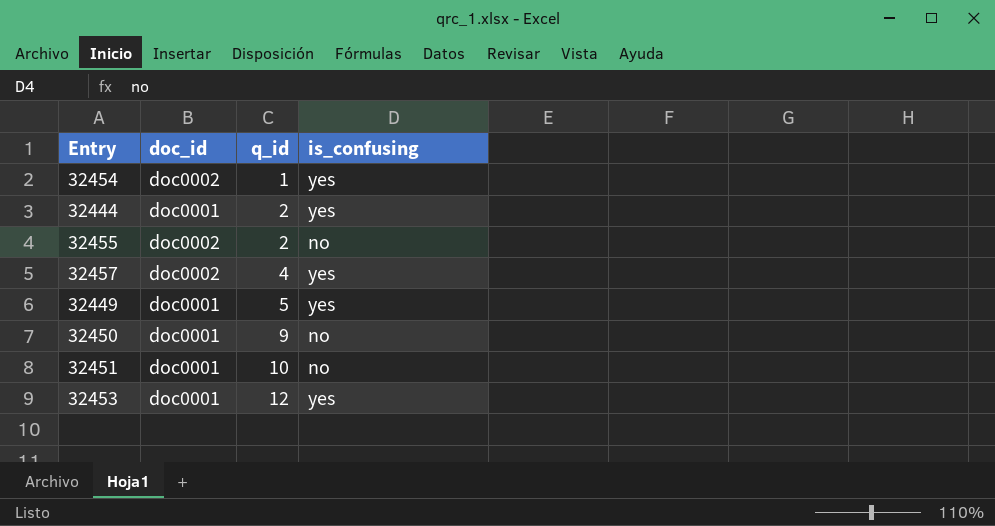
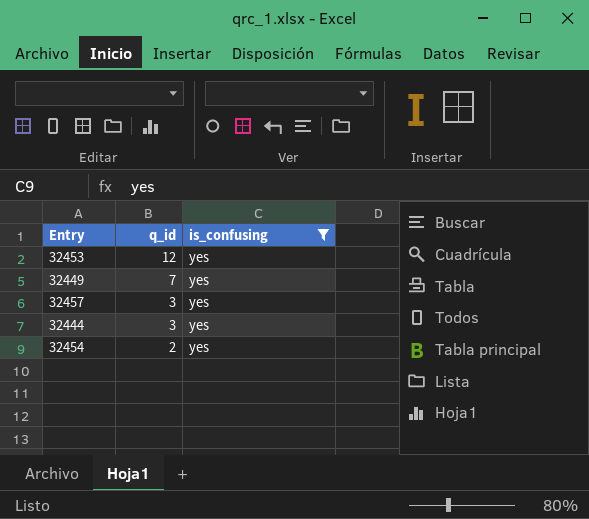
filter: none -> is_confusing = yes
row order: q_id ascending -> q_id descending
column doc_id | position: 2 -> none
32449 | q_id: 5 -> 7
32457 | q_id: 4 -> 3
32444 | q_id: 2 -> 3
32454 | q_id: 1 -> 2

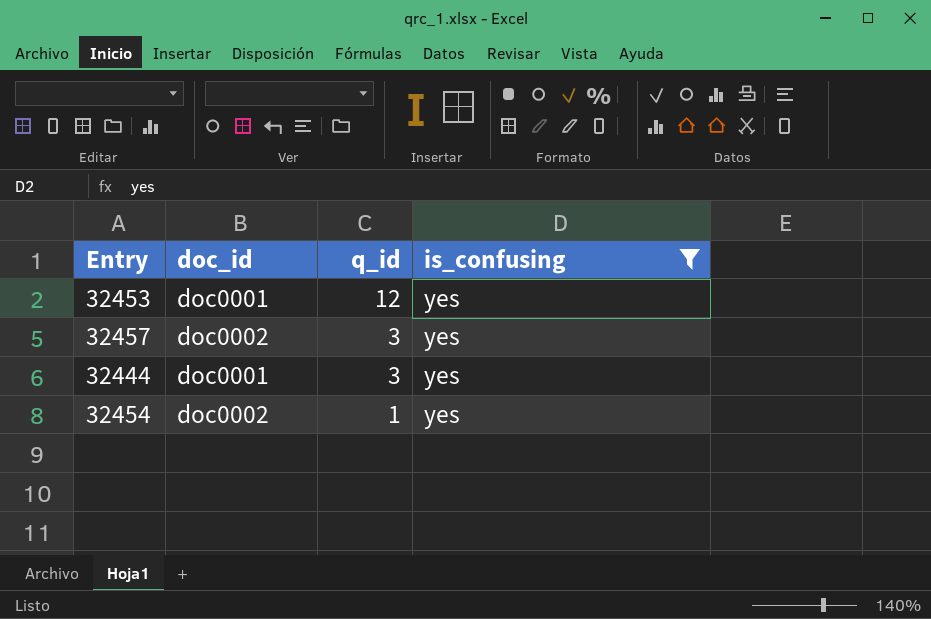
column doc_id | position: none -> 2
row 32449: 7 | yes -> none
32454 | q_id: 2 -> 1

